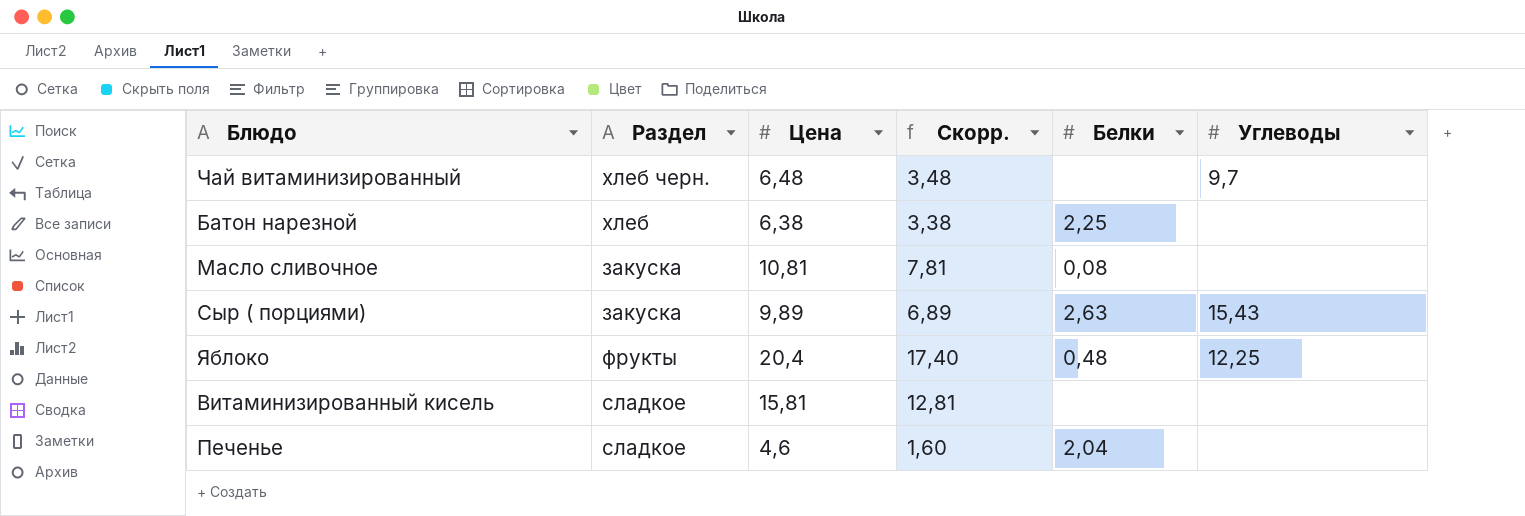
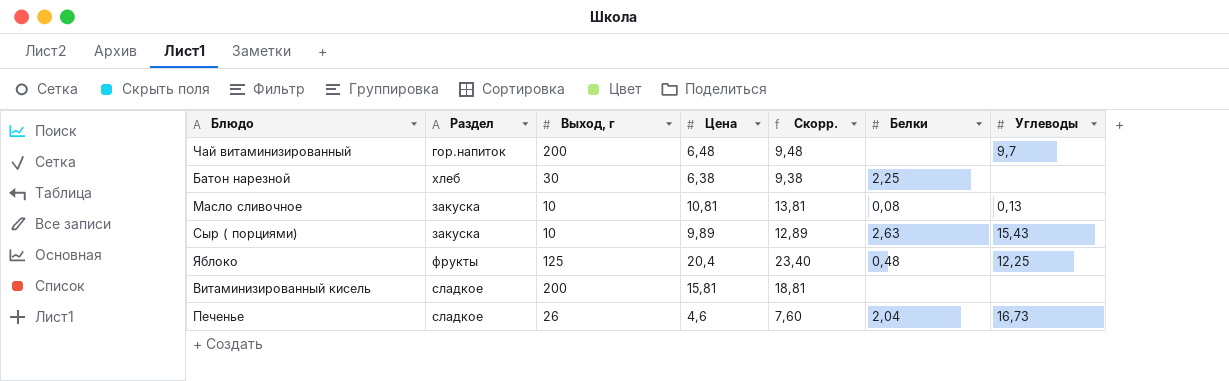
column Выход, г | position: none -> 3
column Скорр. | formula: [Цена] - 3 -> [Цена] + 3
Чай витаминизированный | Раздел: хлеб черн. -> гор.напиток
Масло сливочное | Углеводы: none -> 0,13
Печенье | Углеводы: none -> 16,73

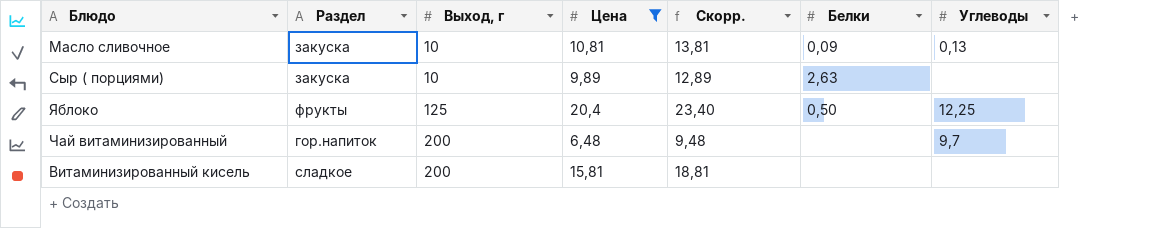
filter: none -> Цена >= 6,48
row order: none -> Выход, г ascending
Масло сливочное | Белки: 0,08 -> 0,09
Сыр ( порциями) | Углеводы: 15,43 -> none
Яблоко | Белки: 0,48 -> 0,50

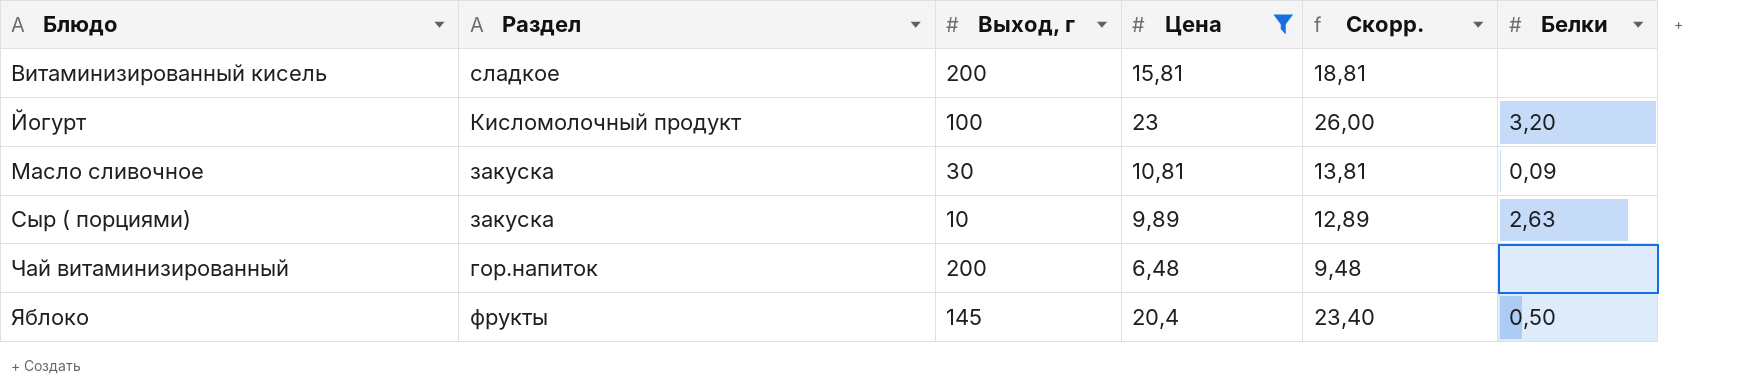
row order: Выход, г ascending -> Блюдо ascending
column Углеводы | position: 7 -> none
row Йогурт: none -> Кисломолочный продукт | 100 | 23 | 26,00 | 3,20
Масло сливочное | Выход, г: 10 -> 30
Яблоко | Выход, г: 125 -> 145

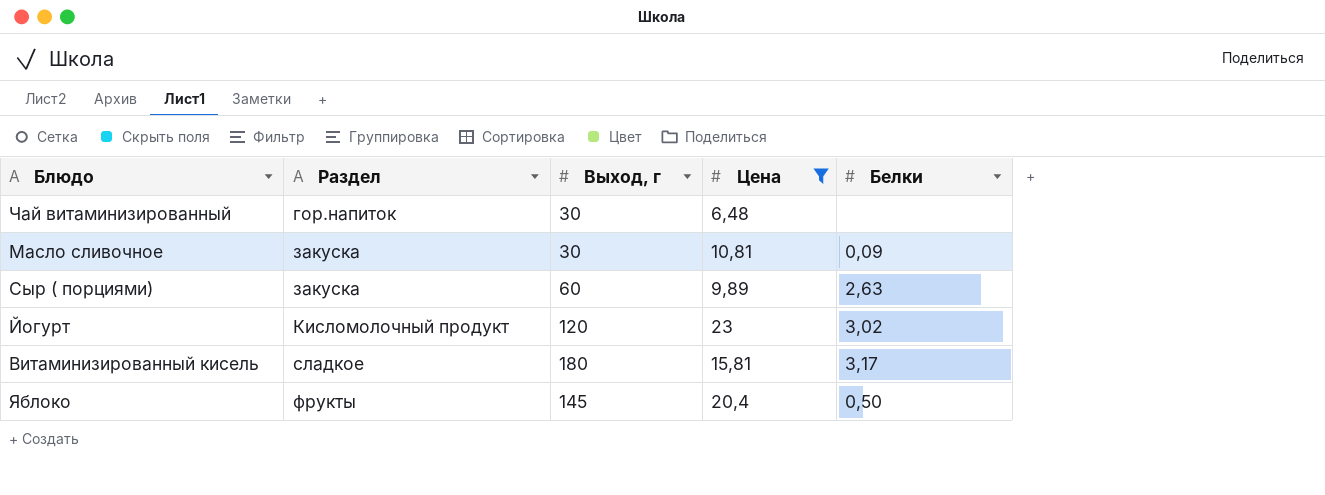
row order: Блюдо ascending -> Раздел ascending
column Скорр. | formula: [Цена] + 3 -> none
Чай витаминизированный | Выход, г: 200 -> 30
Сыр ( порциями) | Выход, г: 10 -> 60
Йогурт | Выход, г: 100 -> 120
Йогурт | Белки: 3,20 -> 3,02
Витаминизированный кисель | Выход, г: 200 -> 180
Витаминизированный кисель | Белки: none -> 3,17

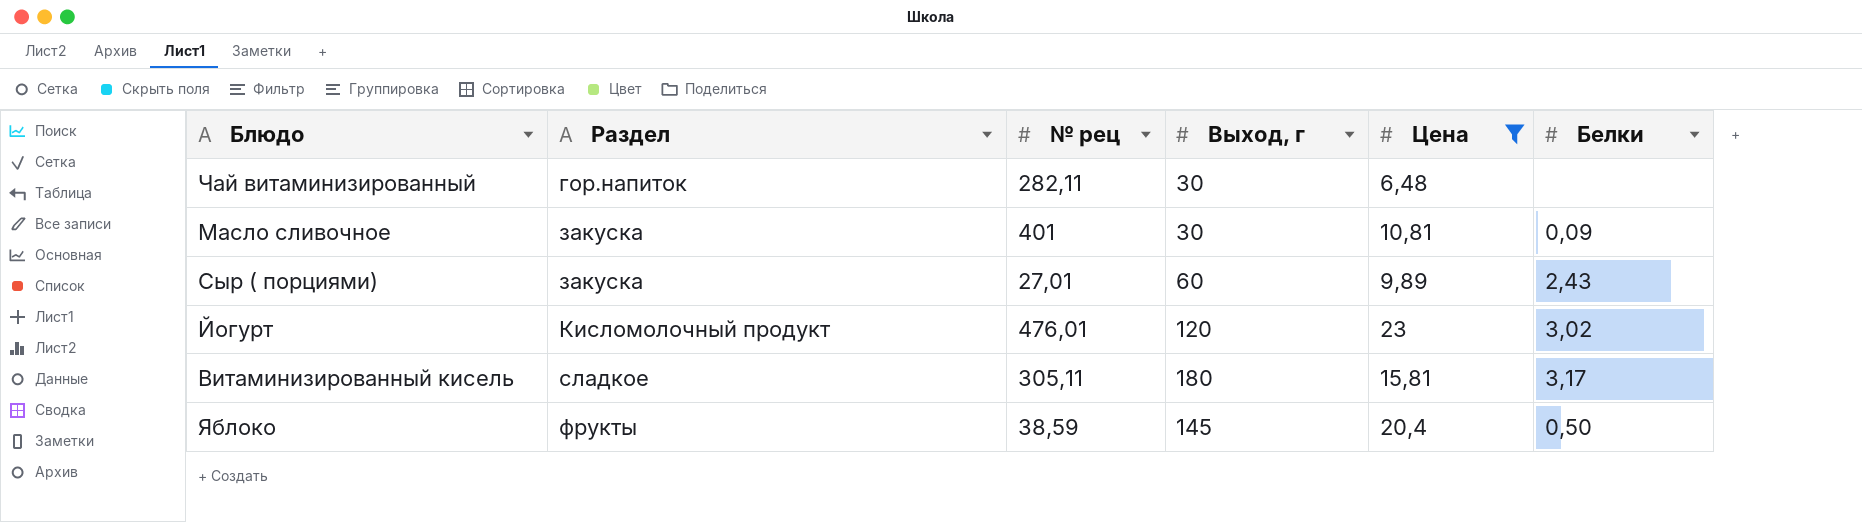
column № рец | position: none -> 3
Сыр ( порциями) | Белки: 2,63 -> 2,43

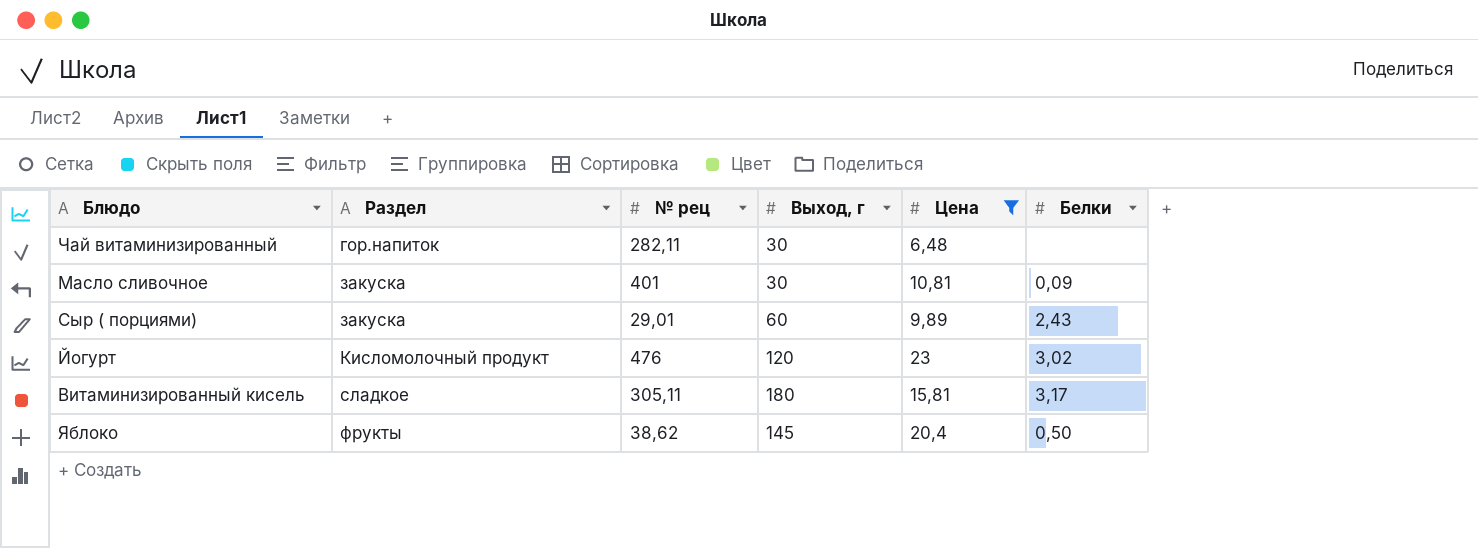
Сыр ( порциями) | № рец: 27,01 -> 29,01
Йогурт | № рец: 476,01 -> 476
Яблоко | № рец: 38,59 -> 38,62

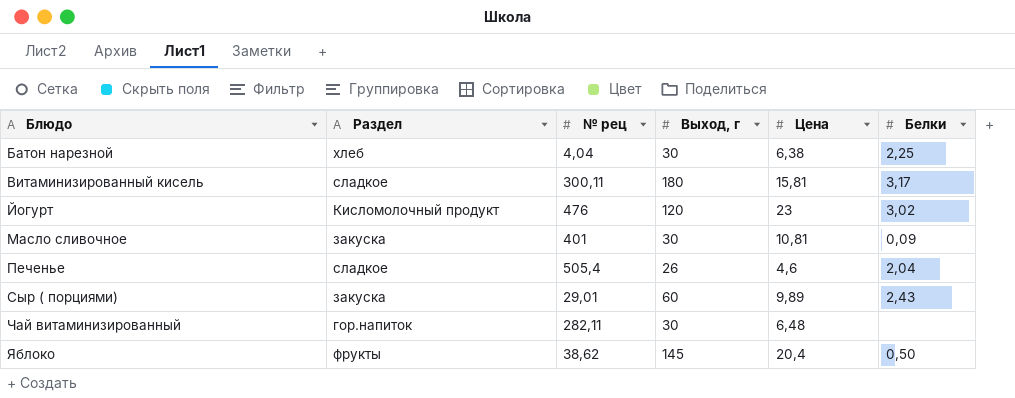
filter: Цена >= 6,48 -> none
row order: Раздел ascending -> Блюдо ascending
Витаминизированный кисель | № рец: 305,11 -> 300,11

